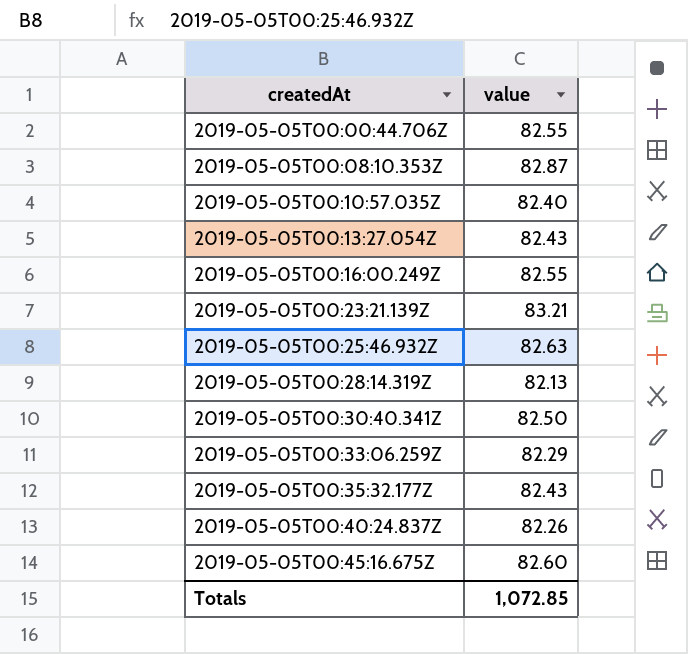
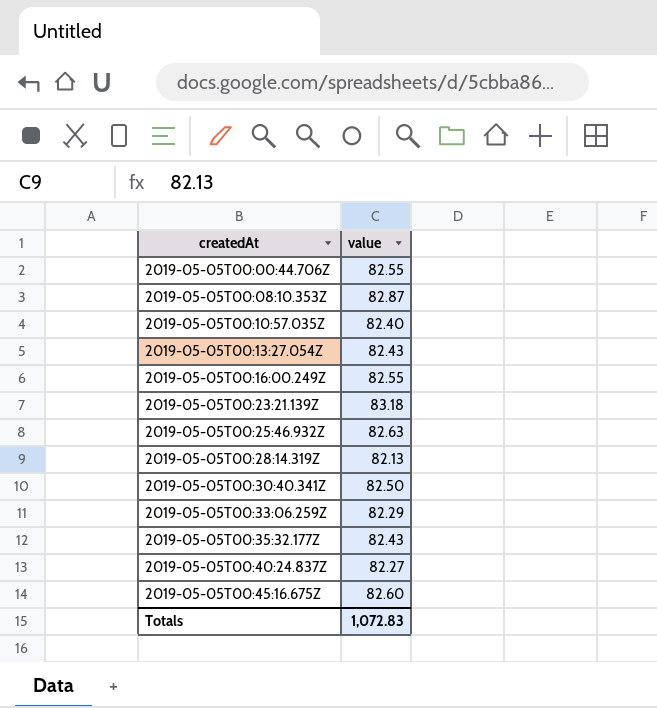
2019-05-05T00:23:21.139Z | value: 83.21 -> 83.18
2019-05-05T00:40:24.837Z | value: 82.26 -> 82.27
Totals | value: 1,072.85 -> 1,072.83

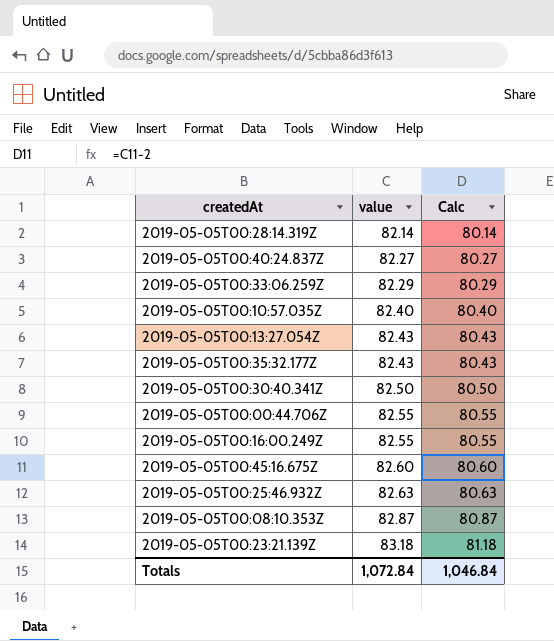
row order: createdAt ascending -> value ascending
column Calc | formula: none -> [value] - 2
2019-05-05T00:28:14.319Z | value: 82.13 -> 82.14
Totals | value: 1,072.83 -> 1,072.84

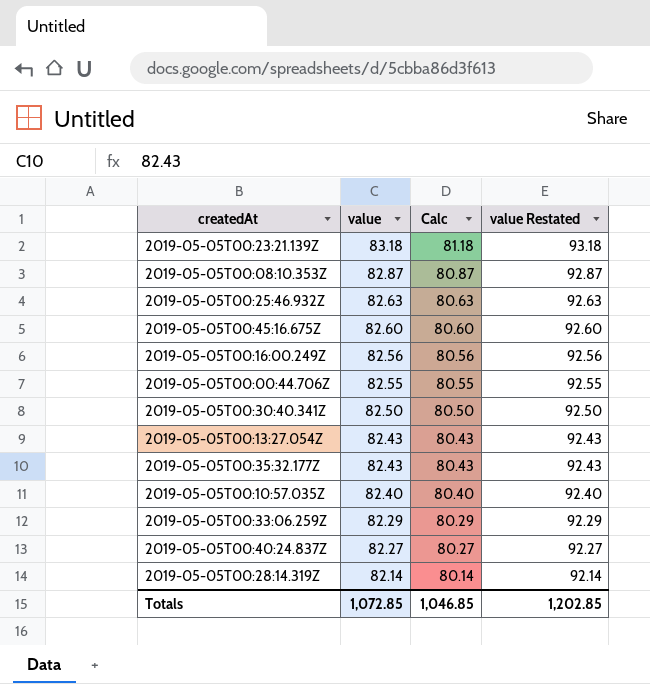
row order: value ascending -> value descending
column value Restated | formula: none -> [value] + 10
2019-05-05T00:16:00.249Z | value: 82.55 -> 82.56
2019-05-05T00:16:00.249Z | Calc: 80.55 -> 80.56
Totals | value: 1,072.84 -> 1,072.85
Totals | Calc: 1,046.84 -> 1,046.85

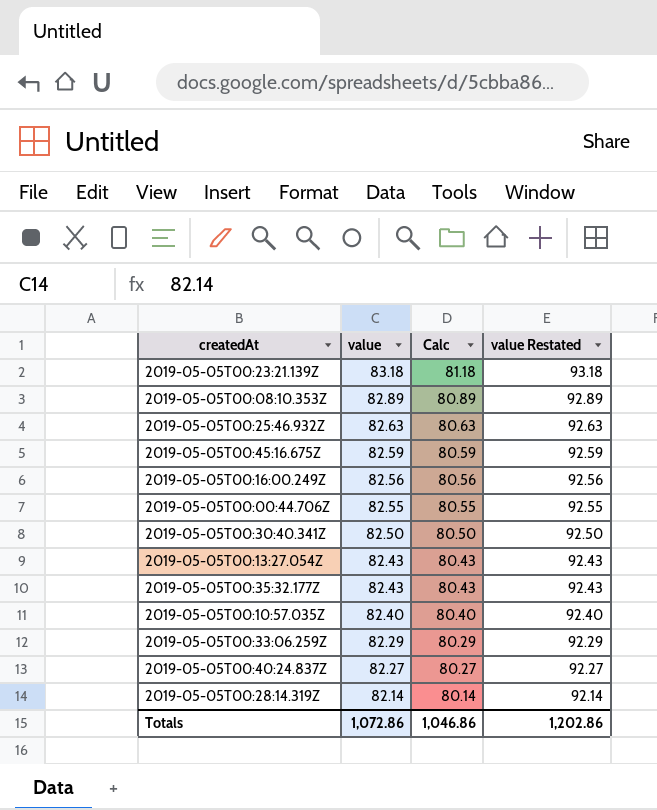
2019-05-05T00:08:10.353Z | value: 82.87 -> 82.89
2019-05-05T00:08:10.353Z | Calc: 80.87 -> 80.89
2019-05-05T00:08:10.353Z | value Restated: 92.87 -> 92.89
2019-05-05T00:45:16.675Z | value: 82.60 -> 82.59
2019-05-05T00:45:16.675Z | Calc: 80.60 -> 80.59
2019-05-05T00:45:16.675Z | value Restated: 92.60 -> 92.59
Totals | value: 1,072.85 -> 1,072.86
Totals | Calc: 1,046.85 -> 1,046.86
Totals | value Restated: 1,202.85 -> 1,202.86

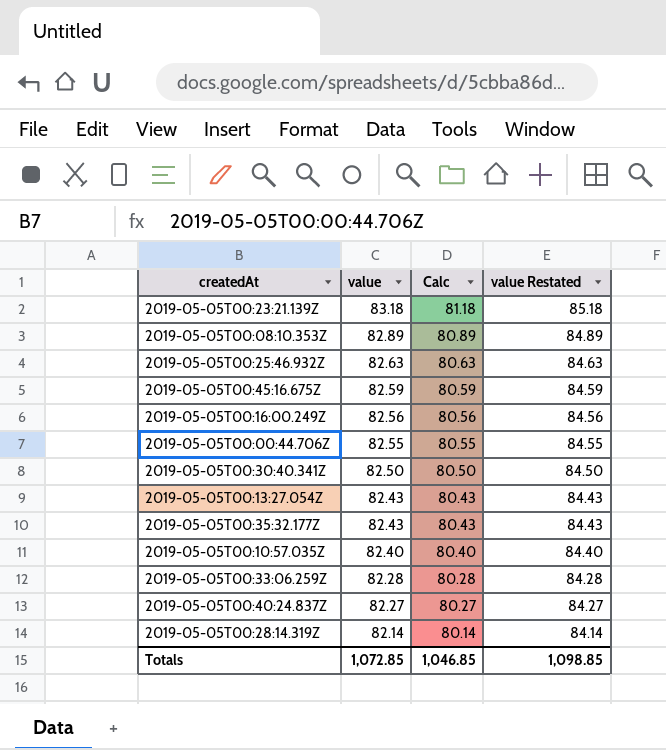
column value Restated | formula: [value] + 10 -> [value] + 2
2019-05-05T00:33:06.259Z | value: 82.29 -> 82.28
2019-05-05T00:33:06.259Z | Calc: 80.29 -> 80.28
Totals | value: 1,072.86 -> 1,072.85
Totals | Calc: 1,046.86 -> 1,046.85
Totals | value Restated: 1,202.86 -> 1,098.85

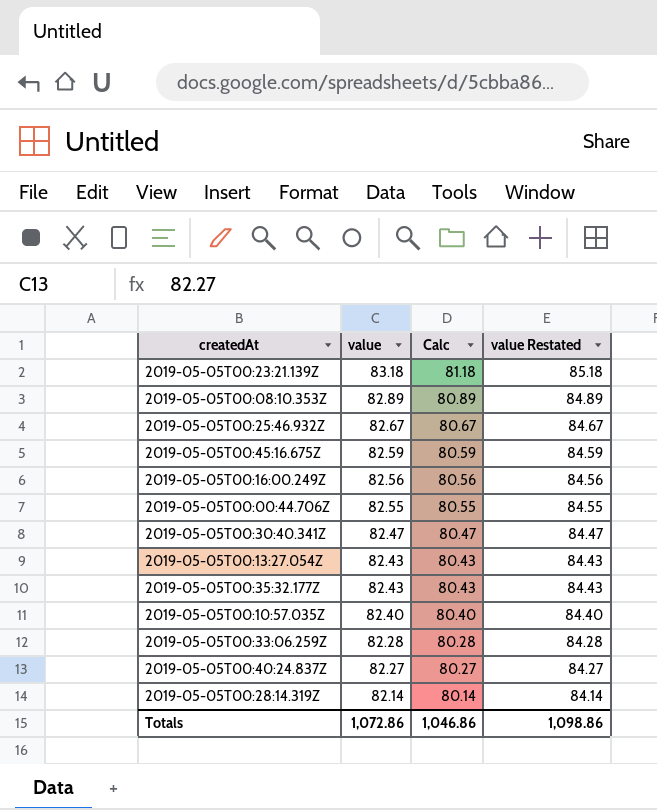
2019-05-05T00:25:46.932Z | value: 82.63 -> 82.67
2019-05-05T00:25:46.932Z | Calc: 80.63 -> 80.67
2019-05-05T00:25:46.932Z | value Restated: 84.63 -> 84.67
2019-05-05T00:30:40.341Z | value: 82.50 -> 82.47
2019-05-05T00:30:40.341Z | Calc: 80.50 -> 80.47
2019-05-05T00:30:40.341Z | value Restated: 84.50 -> 84.47
Totals | value: 1,072.85 -> 1,072.86
Totals | Calc: 1,046.85 -> 1,046.86
Totals | value Restated: 1,098.85 -> 1,098.86

